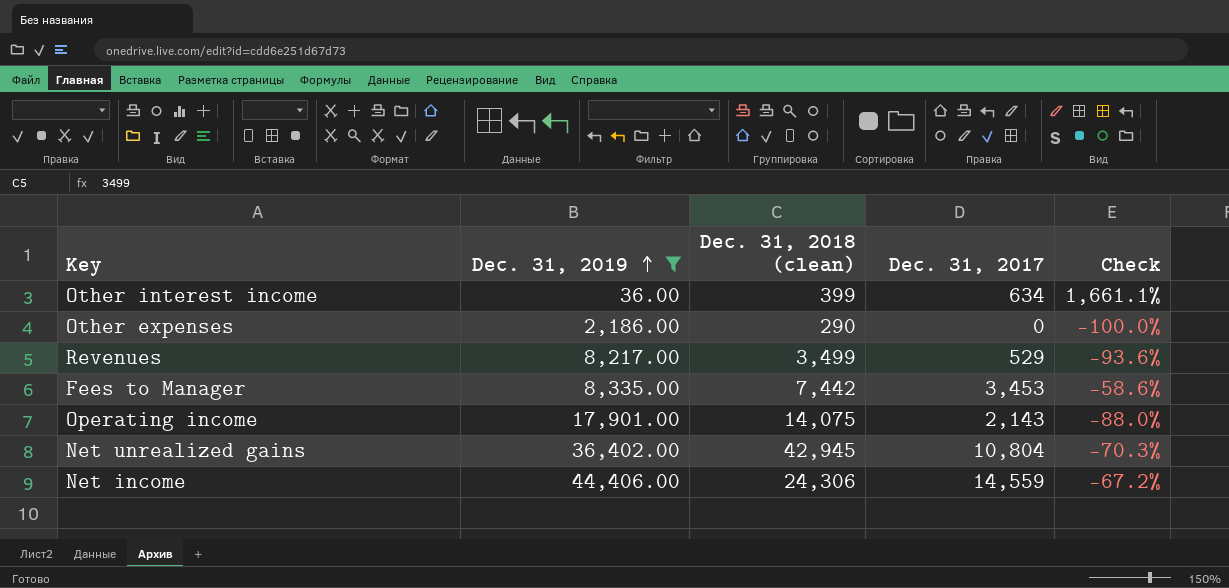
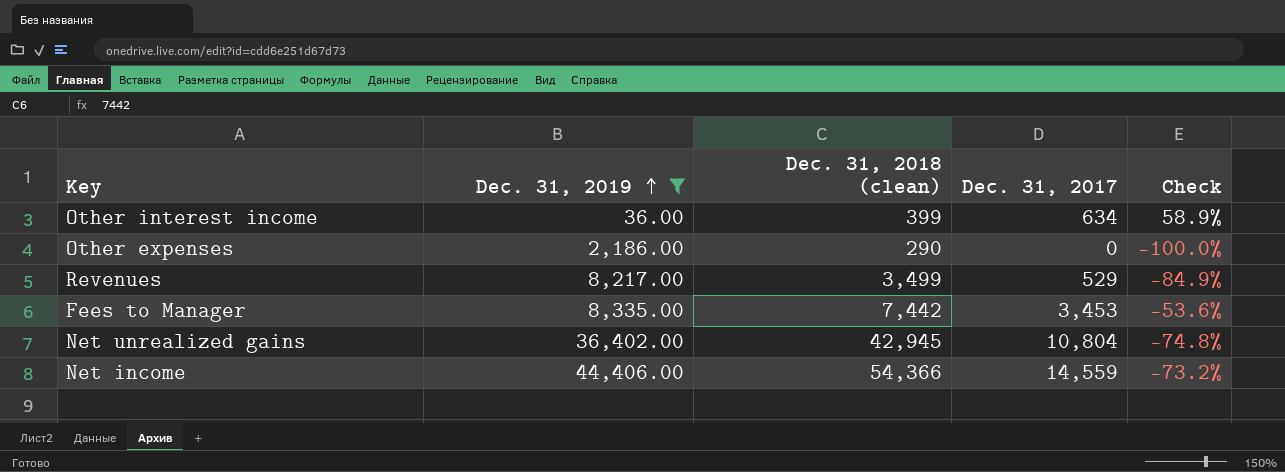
column Check | formula: ([Dec. 31, 2017] - [Dec. 31, 2019]) / [Dec. 31, 2019] -> ([Dec. 31, 2017] - [Dec. 31, 2018 (clean)]) / [Dec. 31, 2018 (clean)]
row Operating income: 17,901.00 | 14,075 | 2,143 | -88.0% -> none
Net income | Dec. 31, 2018 (clean): 24,306 -> 54,366

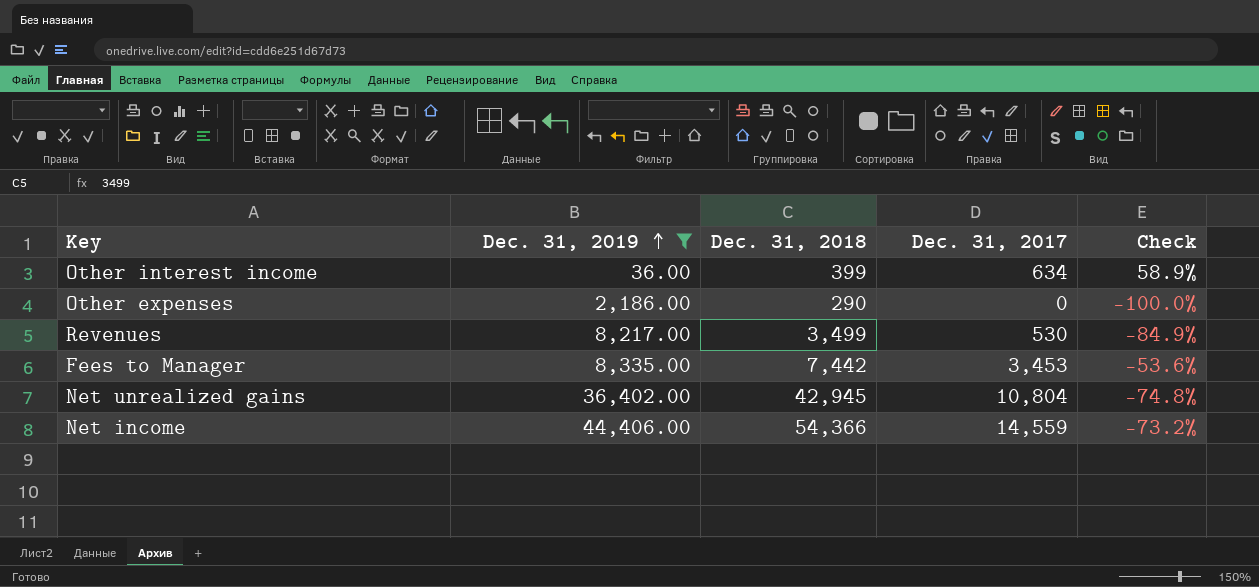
column name: Dec. 31, 2018 (clean) -> Dec. 31, 2018
Revenues | Dec. 31, 2017: 529 -> 530

